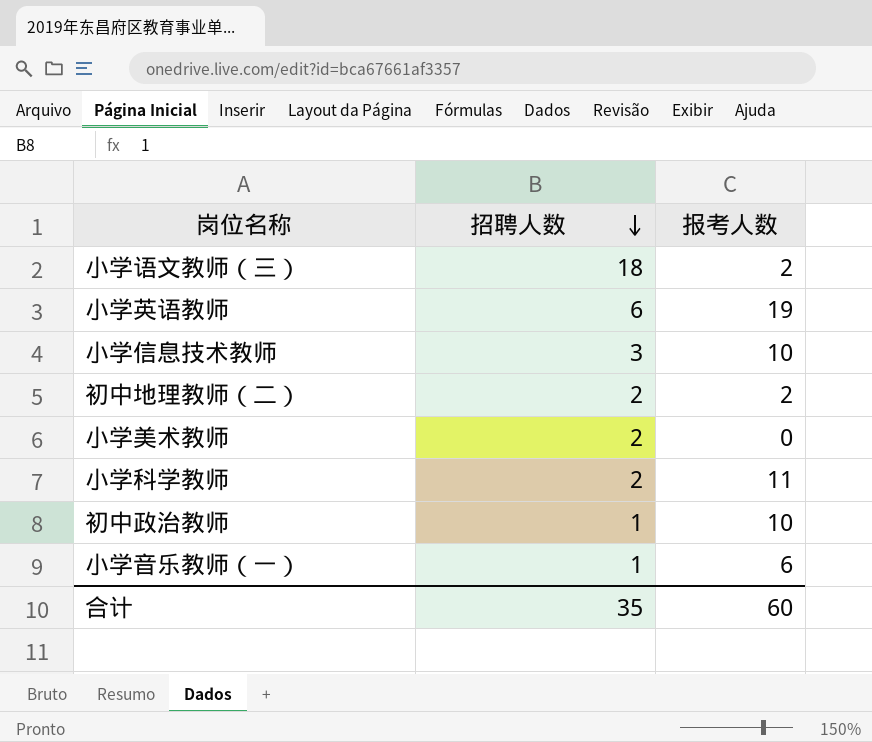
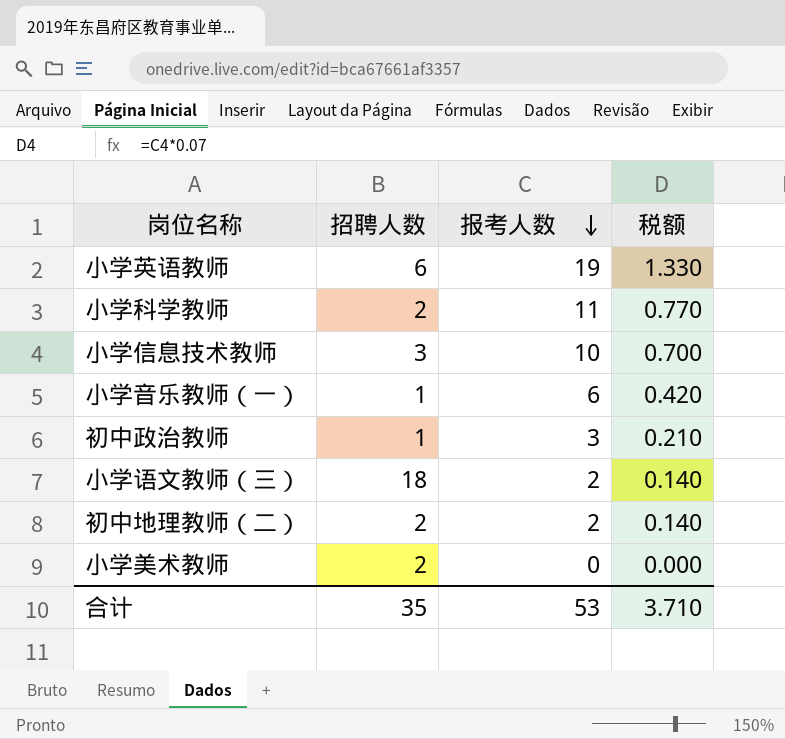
row order: 招聘人数 descending -> 报考人数 descending
column 税额 | formula: none -> [报考人数] * 0.07
初中政治教师 | 报考人数: 10 -> 3
合计 | 报考人数: 60 -> 53

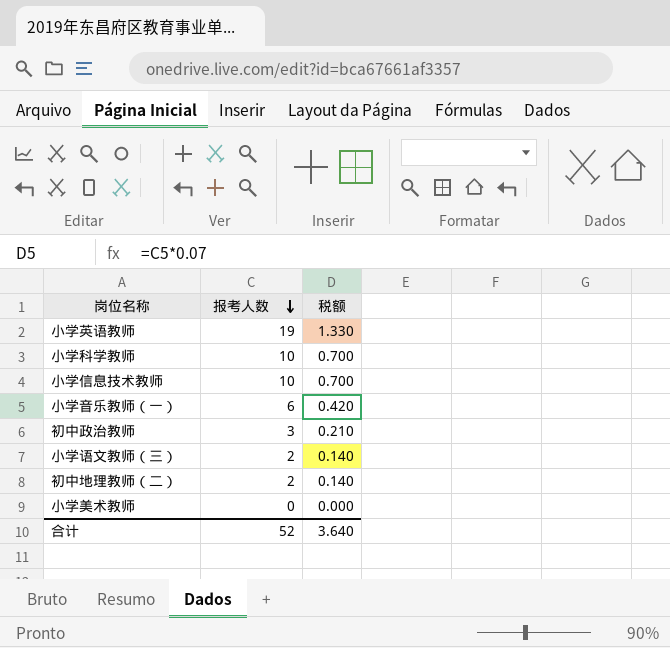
column 招聘人数 | position: 2 -> none
小学科学教师 | 报考人数: 11 -> 10
小学科学教师 | 税额: 0.770 -> 0.700
合计 | 报考人数: 53 -> 52
合计 | 税额: 3.710 -> 3.640

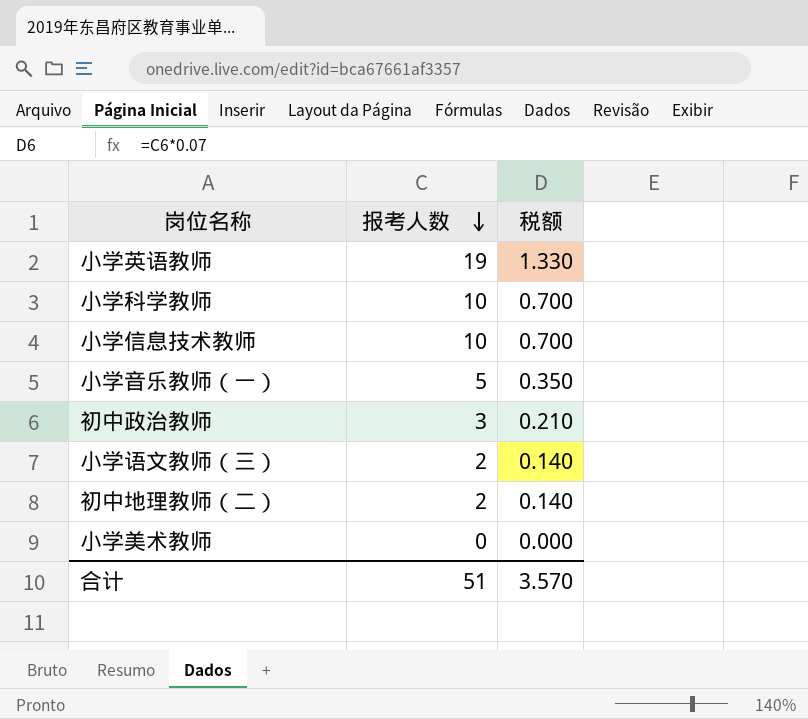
小学音乐教师（一） | 报考人数: 6 -> 5
小学音乐教师（一） | 税额: 0.420 -> 0.350
合计 | 报考人数: 52 -> 51
合计 | 税额: 3.640 -> 3.570

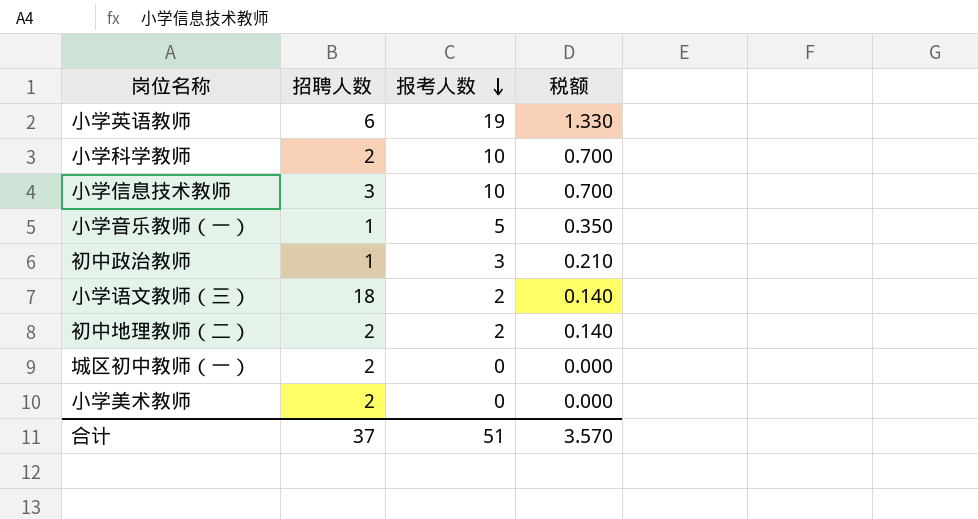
column 招聘人数 | position: none -> 2
row 城区初中教师（一）: none -> 2 | 0 | 0.000

